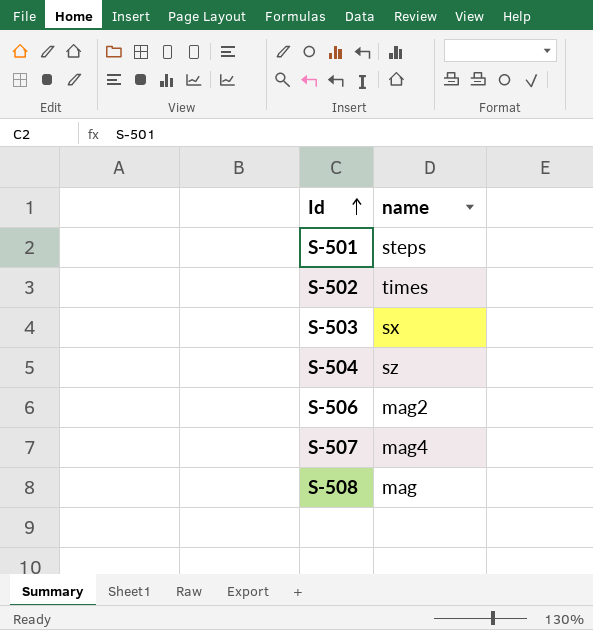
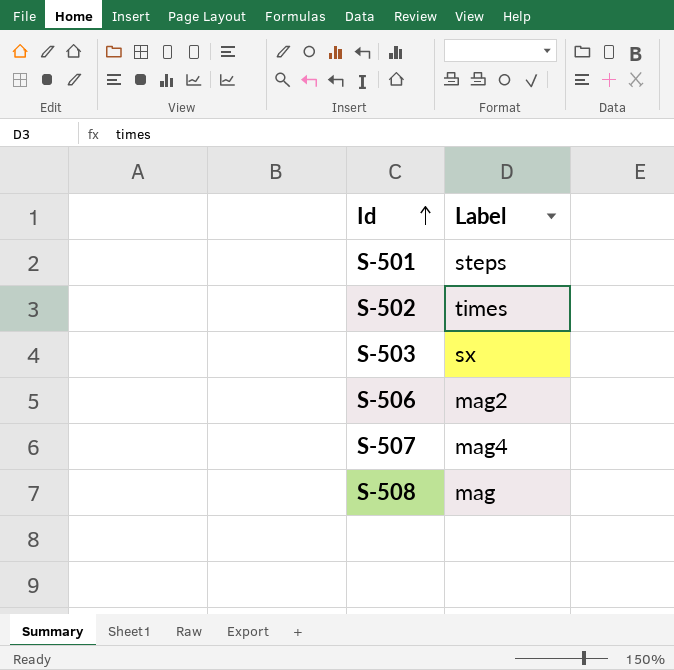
column name: name -> Label
row S-504: sz -> none

